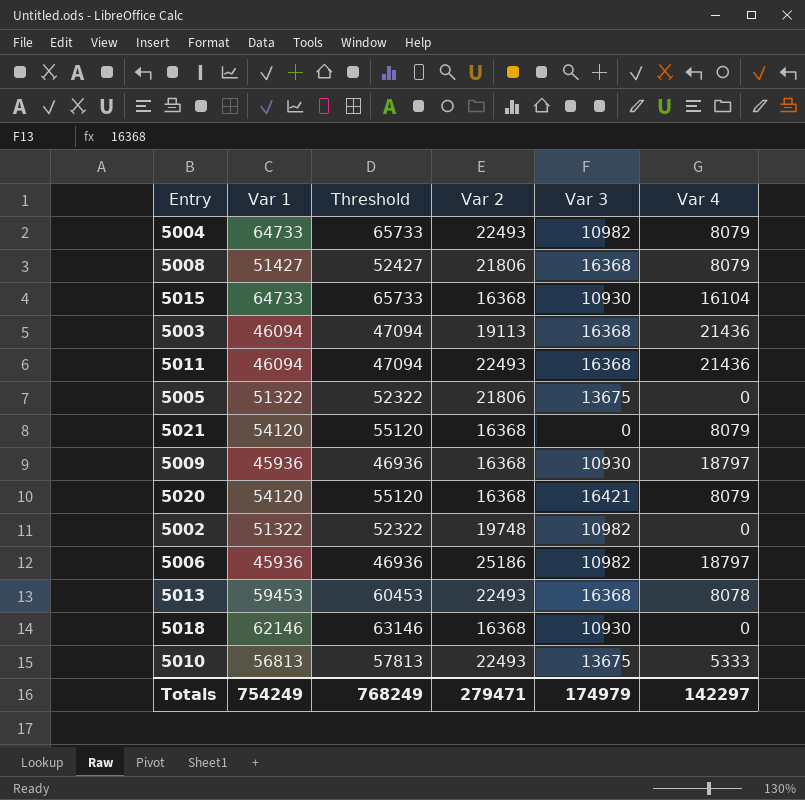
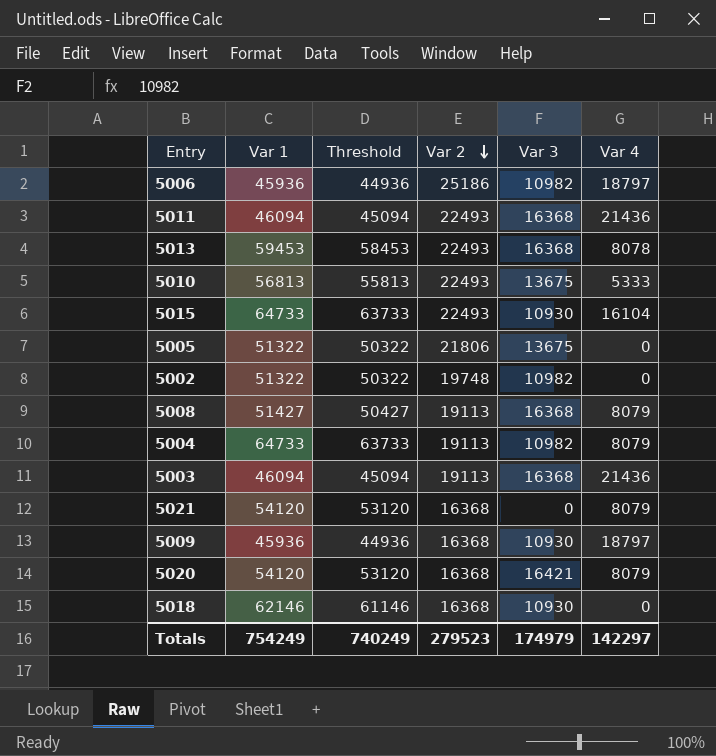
row order: none -> Var 2 descending
column Threshold | formula: [Var 1] + 1000 -> [Var 1] - 1000
5015 | Var 2: 16368 -> 22493
5008 | Var 2: 21806 -> 19113
5004 | Var 2: 22493 -> 19113
Totals | Threshold: 768249 -> 740249
Totals | Var 2: 279471 -> 279523

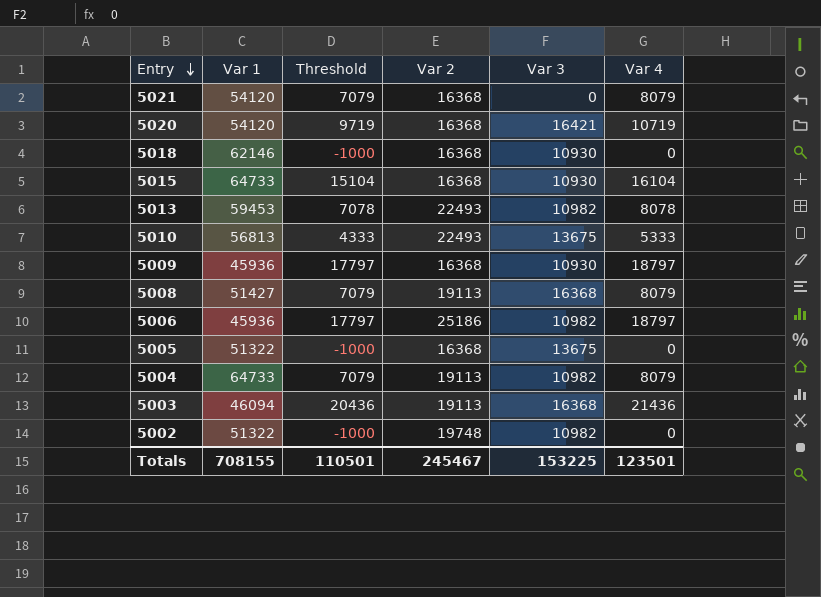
row order: Var 2 descending -> Entry descending
column Threshold | formula: [Var 1] - 1000 -> [Var 4] - 1000
row 5011: 46094 | 45094 | 22493 | 16368 | 21436 -> none
5020 | Var 4: 8079 -> 10719
5015 | Var 2: 22493 -> 16368
5013 | Var 3: 16368 -> 10982
5005 | Var 2: 21806 -> 16368
Totals | Var 1: 754249 -> 708155
Totals | Threshold: 740249 -> 110501
Totals | Var 2: 279523 -> 245467
Totals | Var 3: 174979 -> 153225
Totals | Var 4: 142297 -> 123501

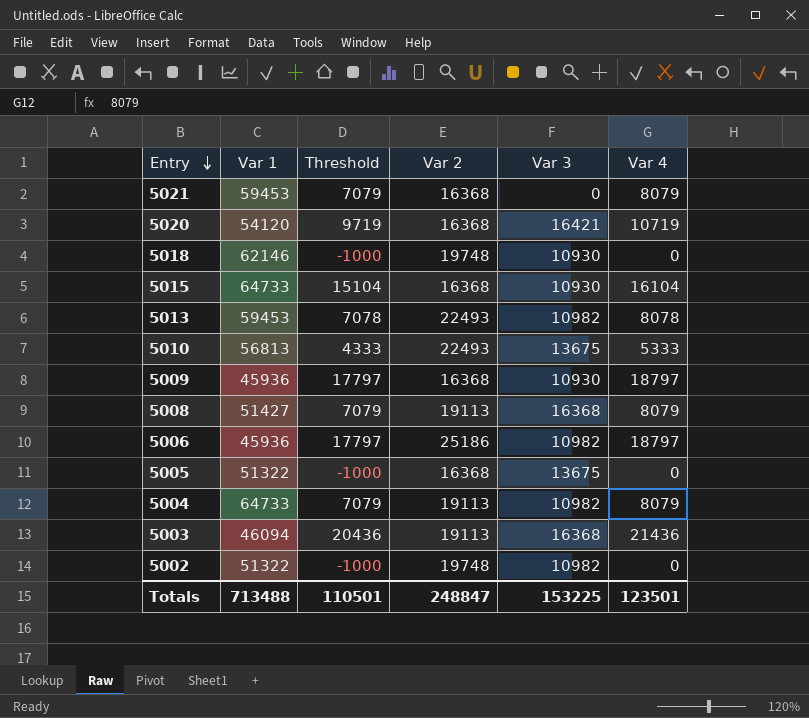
5021 | Var 1: 54120 -> 59453
5018 | Var 2: 16368 -> 19748
Totals | Var 1: 708155 -> 713488
Totals | Var 2: 245467 -> 248847

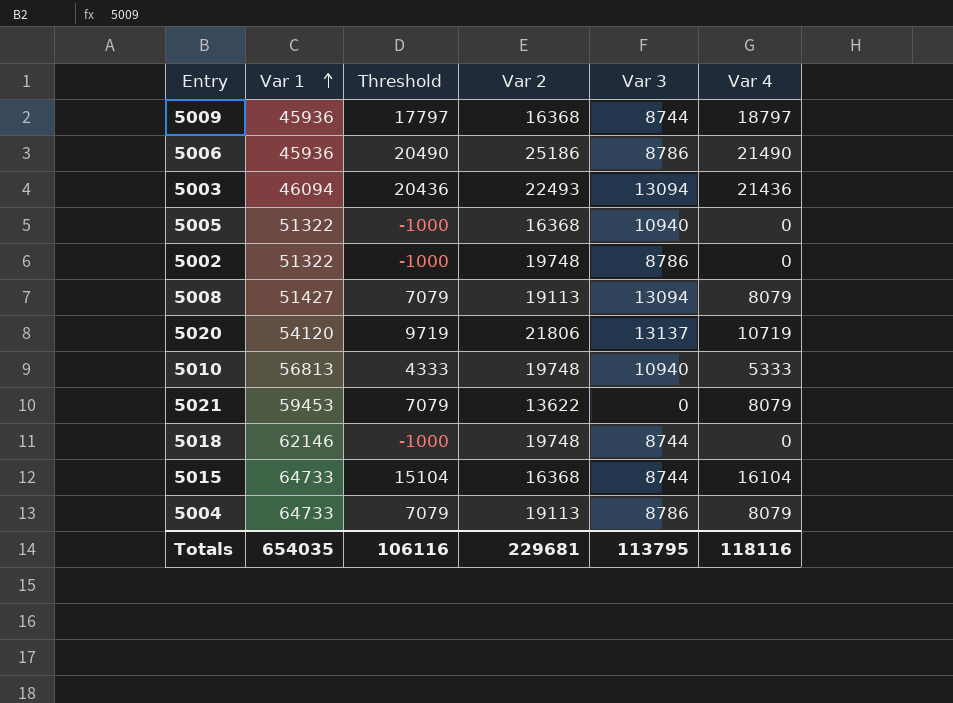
row order: Entry descending -> Var 1 ascending
row 5013: 59453 | 7078 | 22493 | 10982 | 8078 -> none
5009 | Var 3: 10930 -> 8744
5006 | Threshold: 17797 -> 20490
5006 | Var 3: 10982 -> 8786
5006 | Var 4: 18797 -> 21490
5003 | Var 2: 19113 -> 22493
5003 | Var 3: 16368 -> 13094
5005 | Var 3: 13675 -> 10940
5002 | Var 3: 10982 -> 8786
5008 | Var 3: 16368 -> 13094
5020 | Var 2: 16368 -> 21806
5020 | Var 3: 16421 -> 13137
5010 | Var 2: 22493 -> 19748
5010 | Var 3: 13675 -> 10940
5021 | Var 2: 16368 -> 13622
5018 | Var 3: 10930 -> 8744
5015 | Var 3: 10930 -> 8744
5004 | Var 3: 10982 -> 8786
Totals | Var 1: 713488 -> 654035
Totals | Threshold: 110501 -> 106116
Totals | Var 2: 248847 -> 229681
Totals | Var 3: 153225 -> 113795
Totals | Var 4: 123501 -> 118116

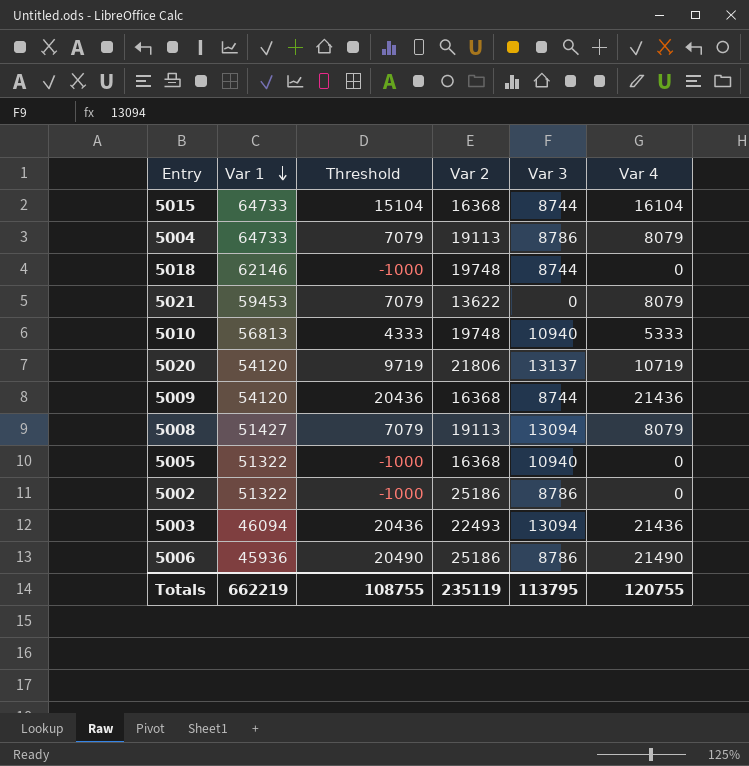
row order: Var 1 ascending -> Var 1 descending
5009 | Var 1: 45936 -> 54120
5009 | Threshold: 17797 -> 20436
5009 | Var 4: 18797 -> 21436
5002 | Var 2: 19748 -> 25186
Totals | Var 1: 654035 -> 662219
Totals | Threshold: 106116 -> 108755
Totals | Var 2: 229681 -> 235119
Totals | Var 4: 118116 -> 120755

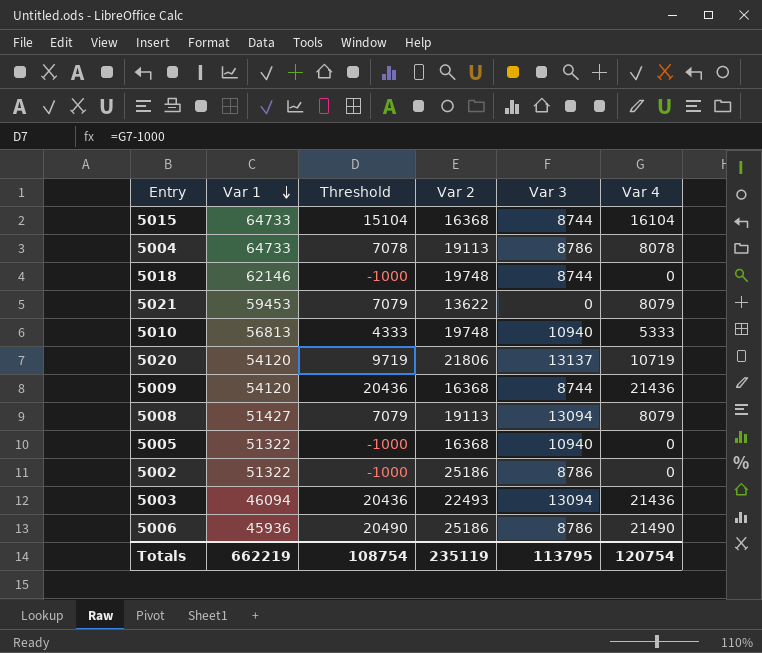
5004 | Threshold: 7079 -> 7078
5004 | Var 4: 8079 -> 8078
Totals | Threshold: 108755 -> 108754
Totals | Var 4: 120755 -> 120754

